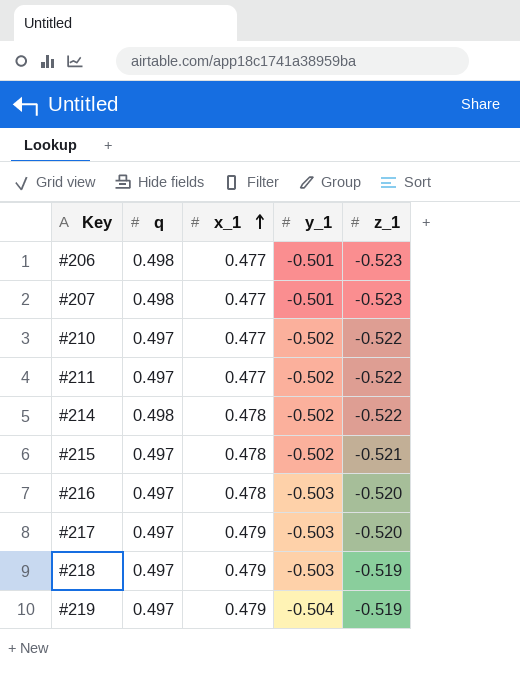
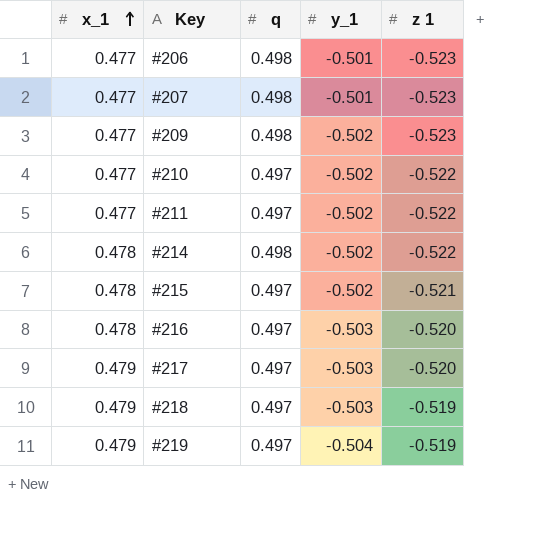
column x_1 | position: 3 -> 1
column name: z_1 -> z 1
row #209: none -> 0.477 | 0.498 | -0.502 | -0.523

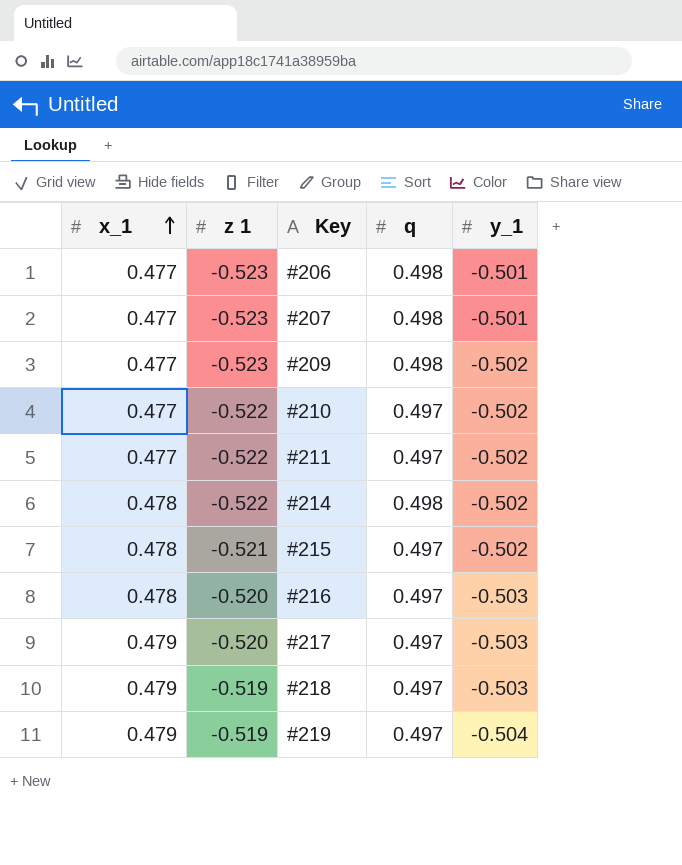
column z 1 | position: 5 -> 2

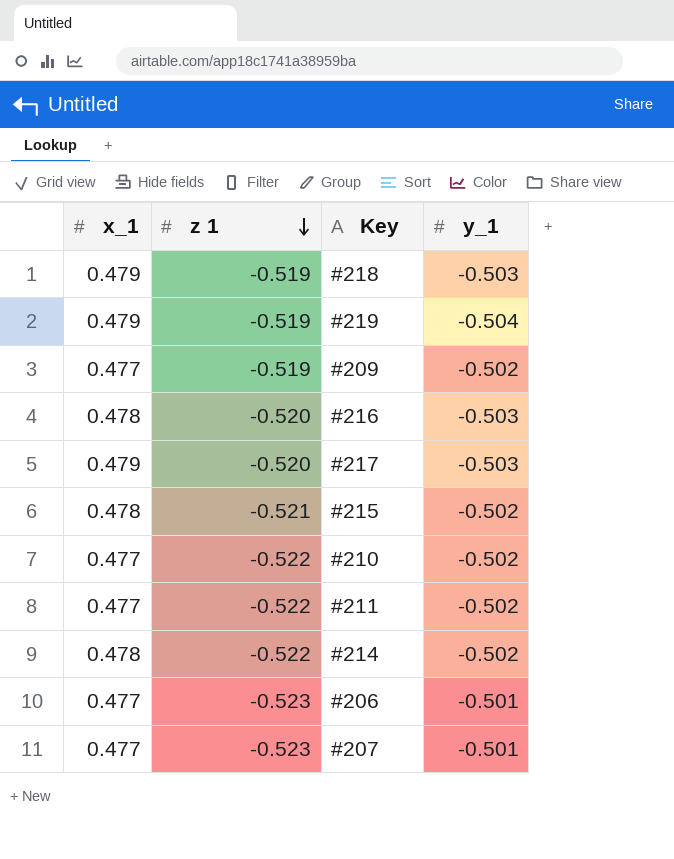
row order: x_1 ascending -> z 1 descending
column q | position: 4 -> none
#209 | z 1: -0.523 -> -0.519

